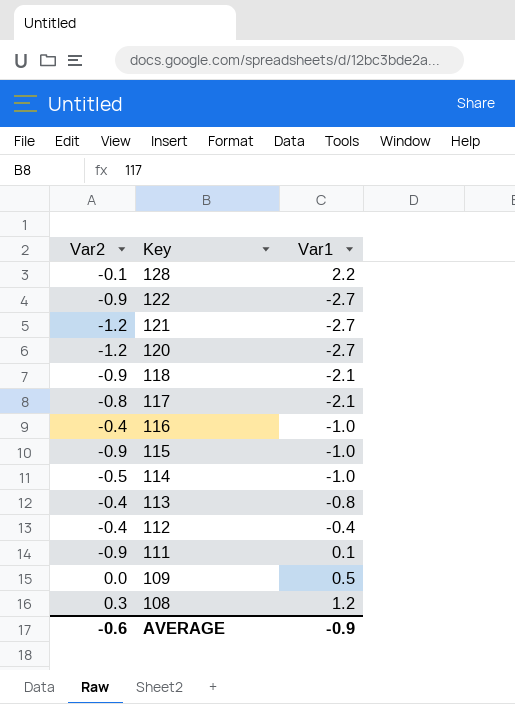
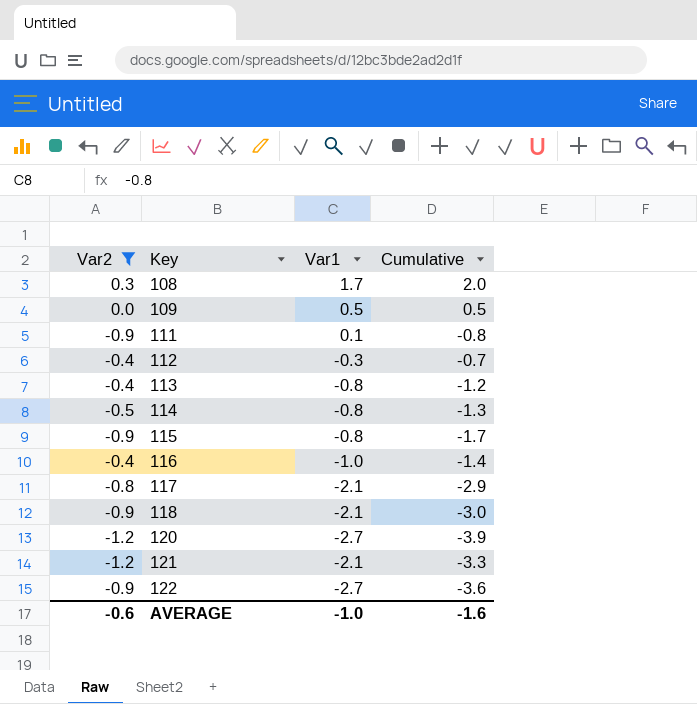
filter: none -> Var2 != -0.1
row order: Key descending -> Key ascending
column Cumulative | formula: none -> [Var2] + [Var1]
108 | Var1: 1.2 -> 1.7
112 | Var1: -0.4 -> -0.3
114 | Var1: -1.0 -> -0.8
115 | Var1: -1.0 -> -0.8
121 | Var1: -2.7 -> -2.1
AVERAGE | Var1: -0.9 -> -1.0

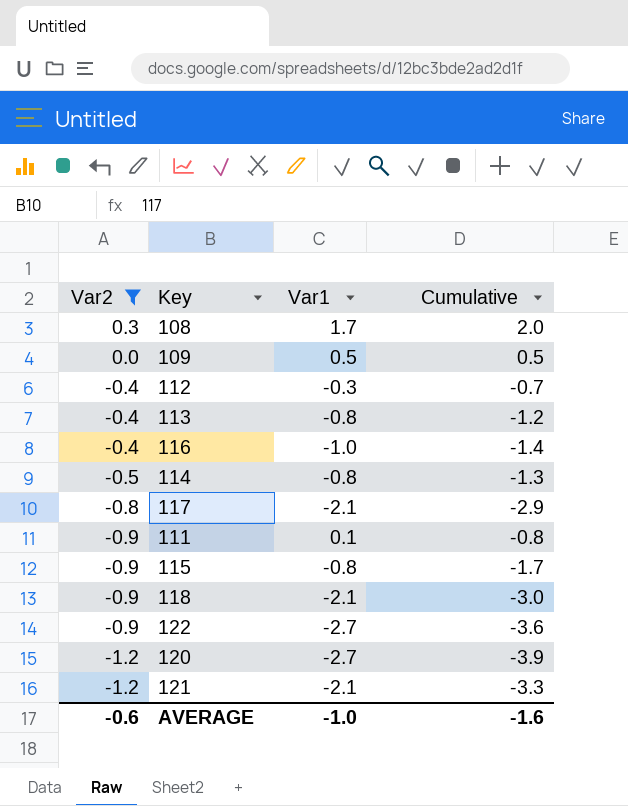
row order: Key ascending -> Var2 descending

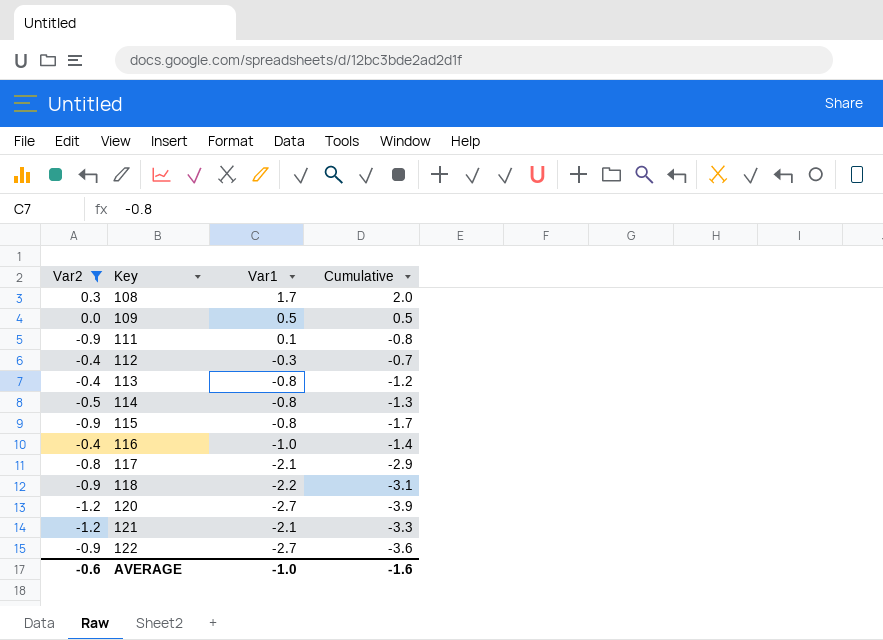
row order: Var2 descending -> Key ascending
118 | Var1: -2.1 -> -2.2
118 | Cumulative: -3.0 -> -3.1

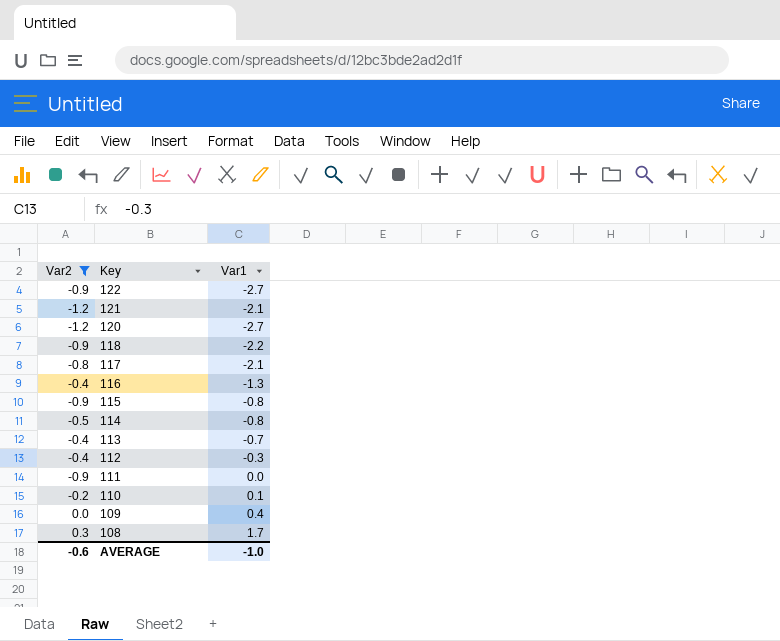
row order: Key ascending -> Key descending
column Cumulative | formula: [Var2] + [Var1] -> none
116 | Var1: -1.0 -> -1.3
113 | Var1: -0.8 -> -0.7
111 | Var1: 0.1 -> 0.0
row 110: none -> -0.2 | 0.1
109 | Var1: 0.5 -> 0.4

